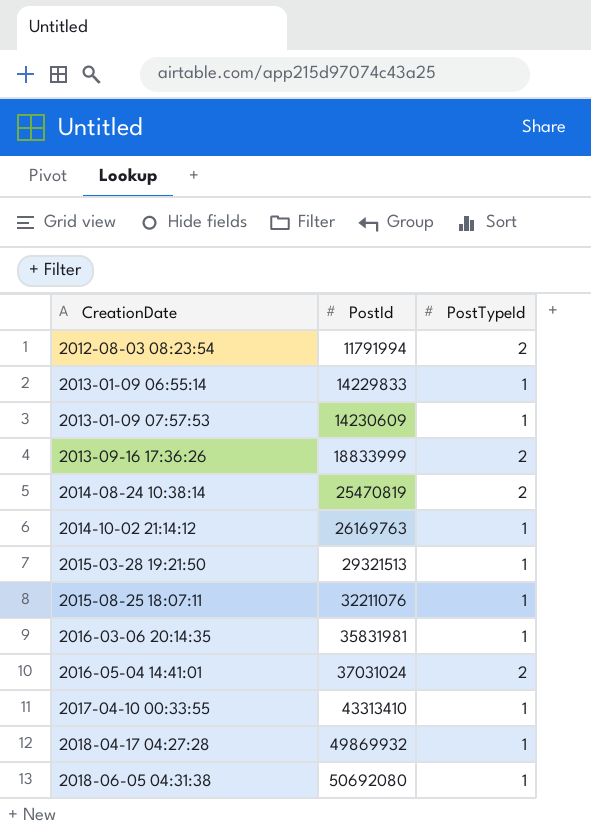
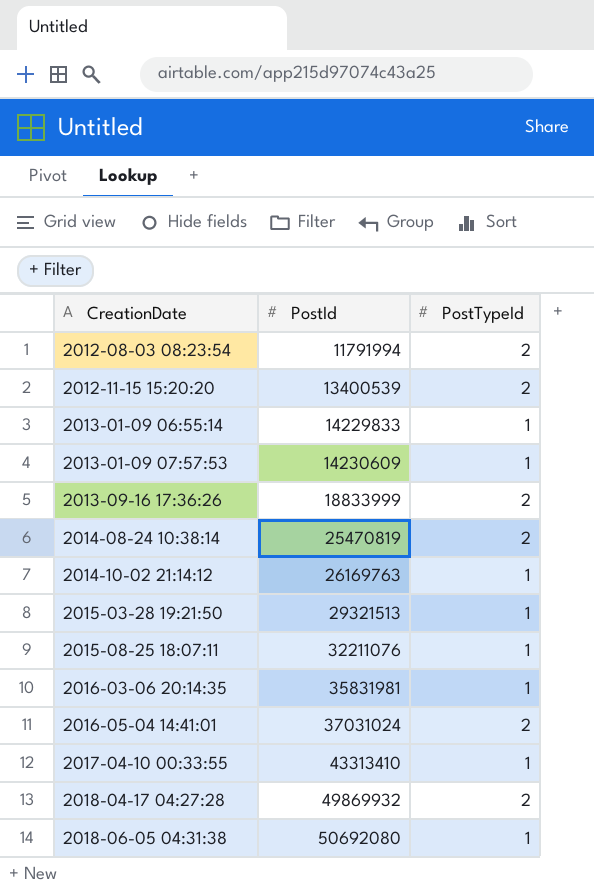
row 2012-11-15 15:20:20: none -> 13400539 | 2
2018-04-17 04:27:28 | PostTypeId: 1 -> 2

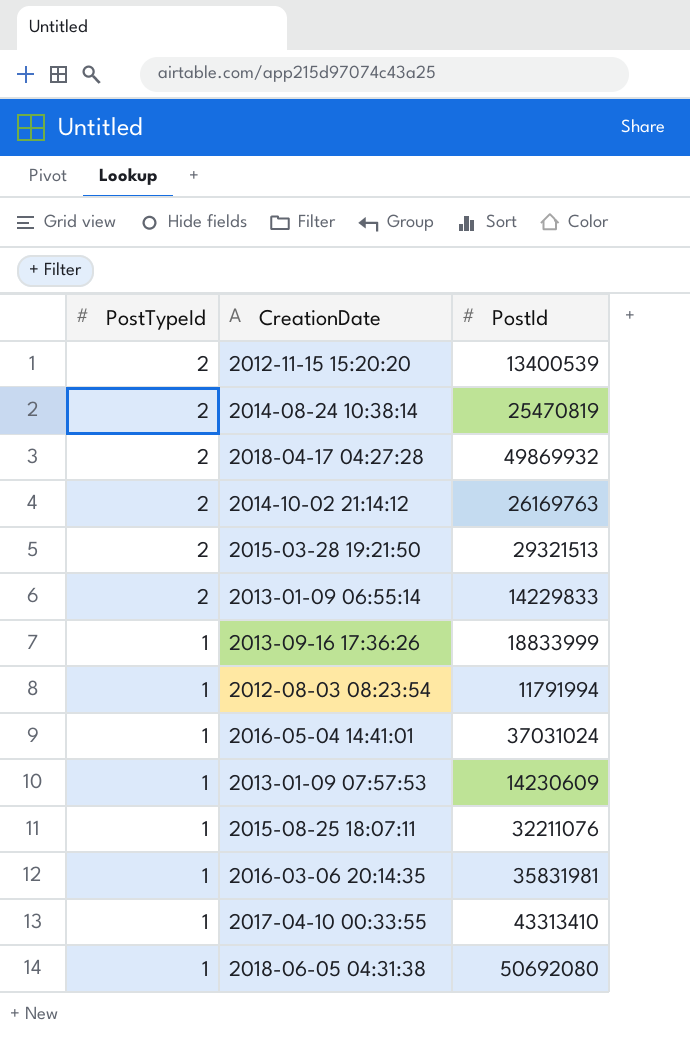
row order: CreationDate ascending -> PostTypeId descending
column PostTypeId | position: 3 -> 1
2014-10-02 21:14:12 | PostTypeId: 1 -> 2
2015-03-28 19:21:50 | PostTypeId: 1 -> 2
2013-01-09 06:55:14 | PostTypeId: 1 -> 2
2013-09-16 17:36:26 | PostTypeId: 2 -> 1
2012-08-03 08:23:54 | PostTypeId: 2 -> 1
2016-05-04 14:41:01 | PostTypeId: 2 -> 1

